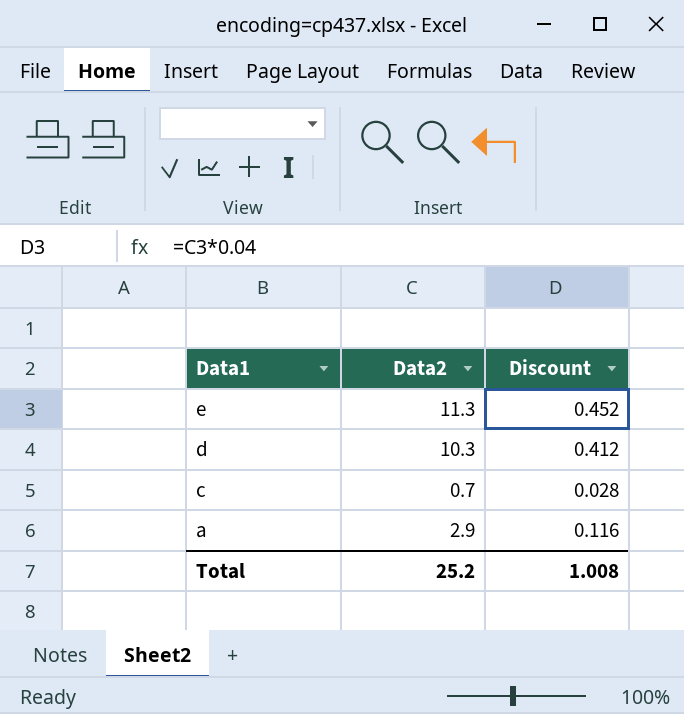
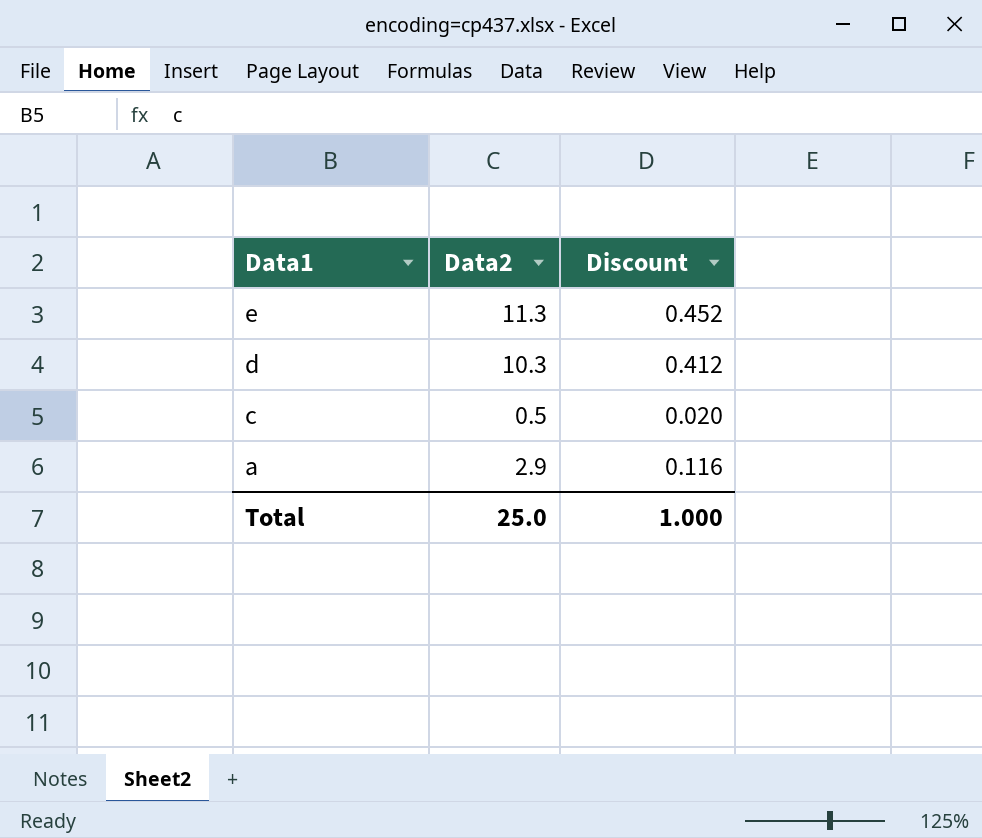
c | Data2: 0.7 -> 0.5
c | Discount: 0.028 -> 0.020
Total | Data2: 25.2 -> 25.0
Total | Discount: 1.008 -> 1.000

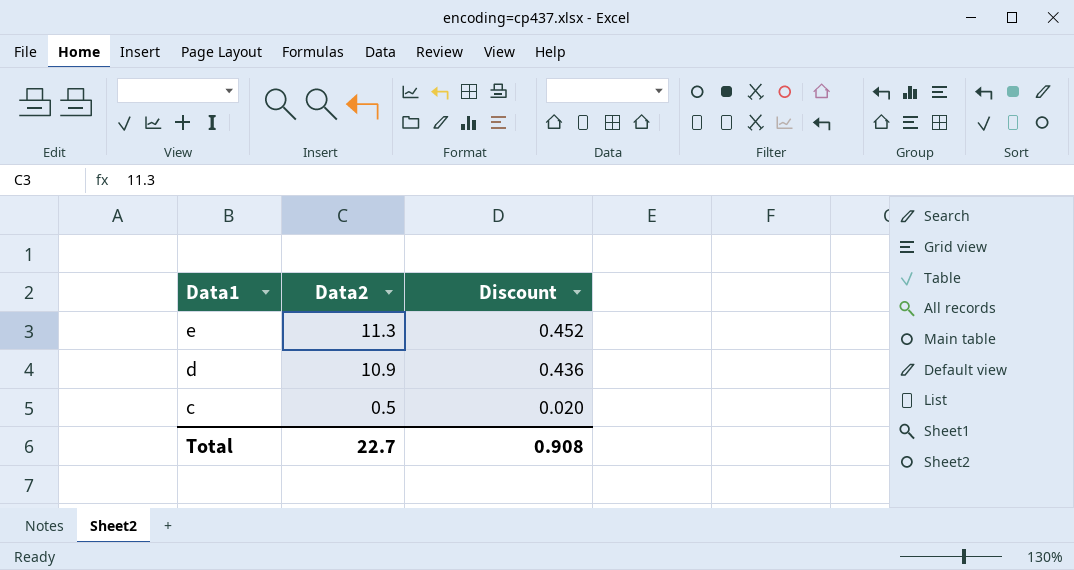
row a: 2.9 | 0.116 -> none
d | Data2: 10.3 -> 10.9
d | Discount: 0.412 -> 0.436
Total | Data2: 25.0 -> 22.7
Total | Discount: 1.000 -> 0.908

